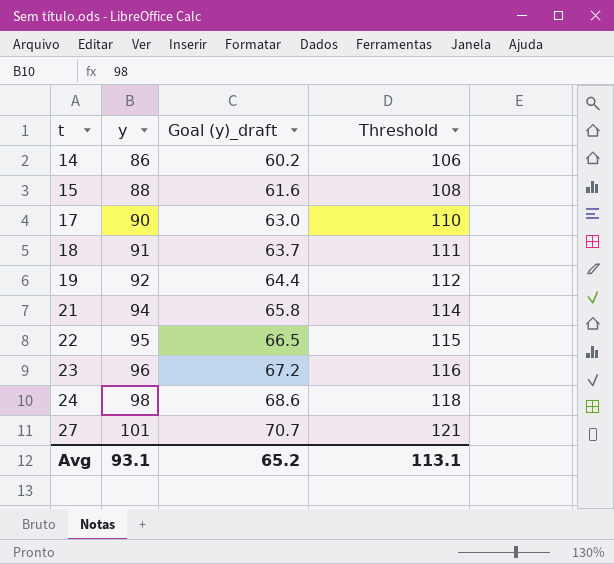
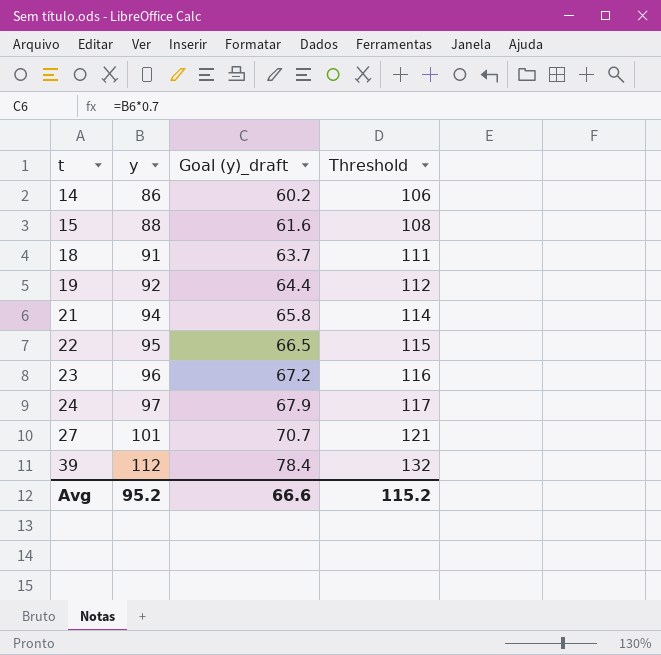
row 17: 90 | 63.0 | 110 -> none
24 | y: 98 -> 97
24 | Goal (y)_draft: 68.6 -> 67.9
24 | Threshold: 118 -> 117
row 39: none -> 112 | 78.4 | 132
Avg | y: 93.1 -> 95.2
Avg | Goal (y)_draft: 65.2 -> 66.6
Avg | Threshold: 113.1 -> 115.2

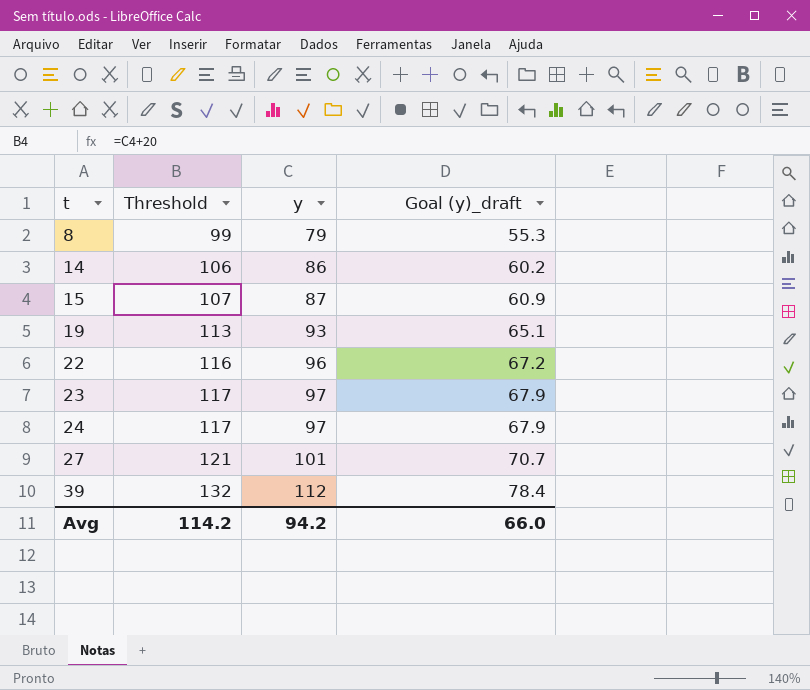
column Threshold | position: 4 -> 2
row 18: 91 | 63.7 | 111 -> none
row 21: 94 | 65.8 | 114 -> none
row 8: none -> 99 | 79 | 55.3
15 | Threshold: 108 -> 107
15 | y: 88 -> 87
15 | Goal (y)_draft: 61.6 -> 60.9
19 | Threshold: 112 -> 113
19 | y: 92 -> 93
19 | Goal (y)_draft: 64.4 -> 65.1
22 | Threshold: 115 -> 116
22 | y: 95 -> 96
22 | Goal (y)_draft: 66.5 -> 67.2
23 | Threshold: 116 -> 117
23 | y: 96 -> 97
23 | Goal (y)_draft: 67.2 -> 67.9
Avg | Threshold: 115.2 -> 114.2
Avg | y: 95.2 -> 94.2
Avg | Goal (y)_draft: 66.6 -> 66.0

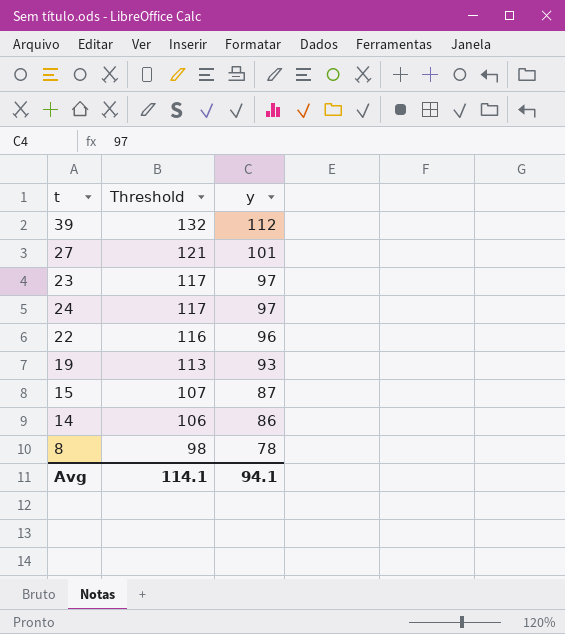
row order: t ascending -> Threshold descending
column Goal (y)_draft | formula: [y] * 0.7 -> none
8 | Threshold: 99 -> 98
8 | y: 79 -> 78
Avg | Threshold: 114.2 -> 114.1
Avg | y: 94.2 -> 94.1

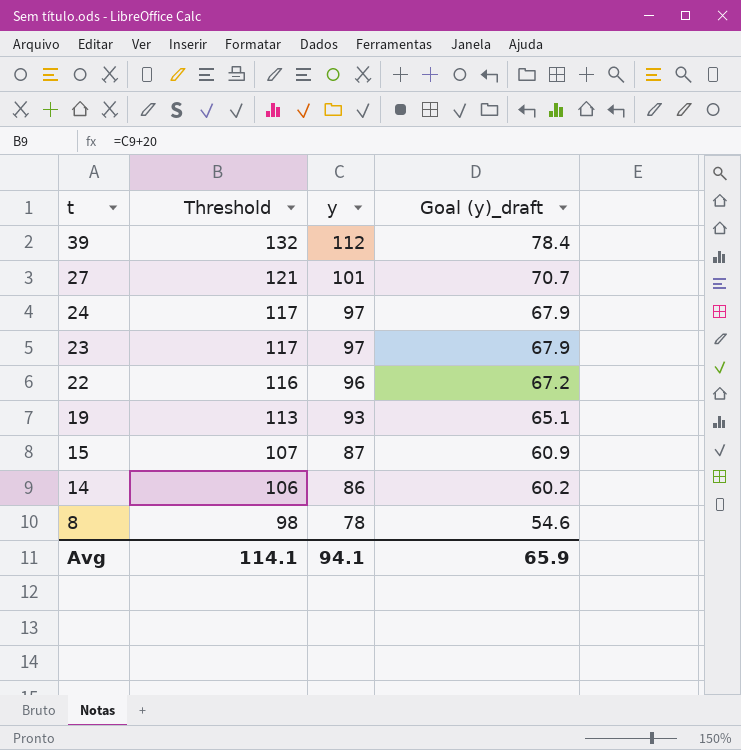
row order: Threshold descending -> t descending
column Goal (y)_draft | formula: none -> [y] * 0.7

